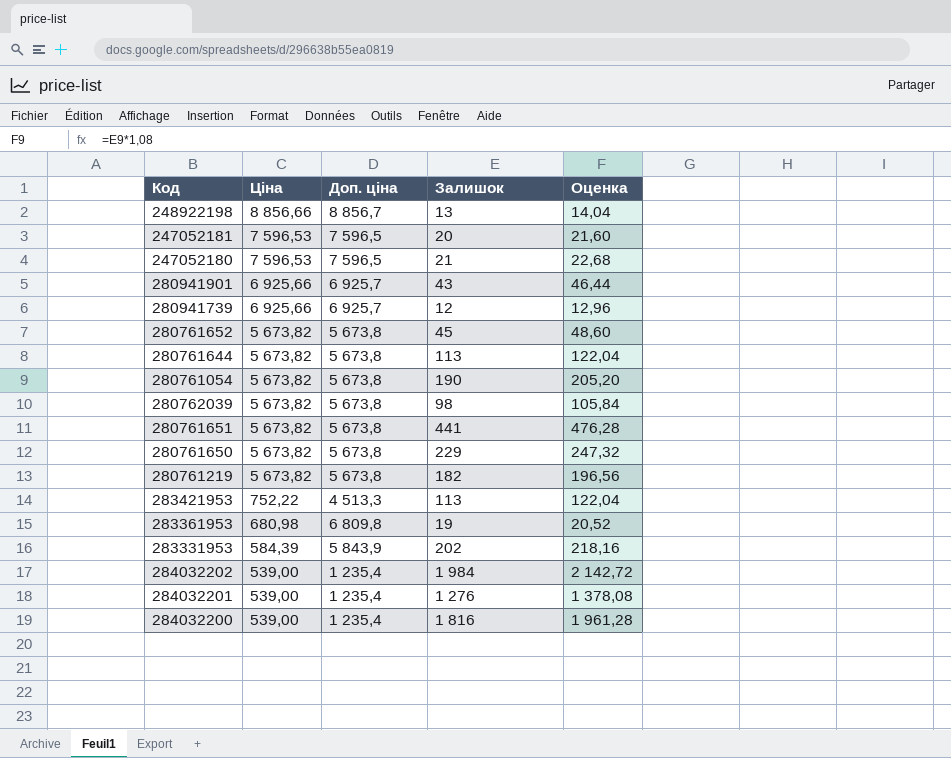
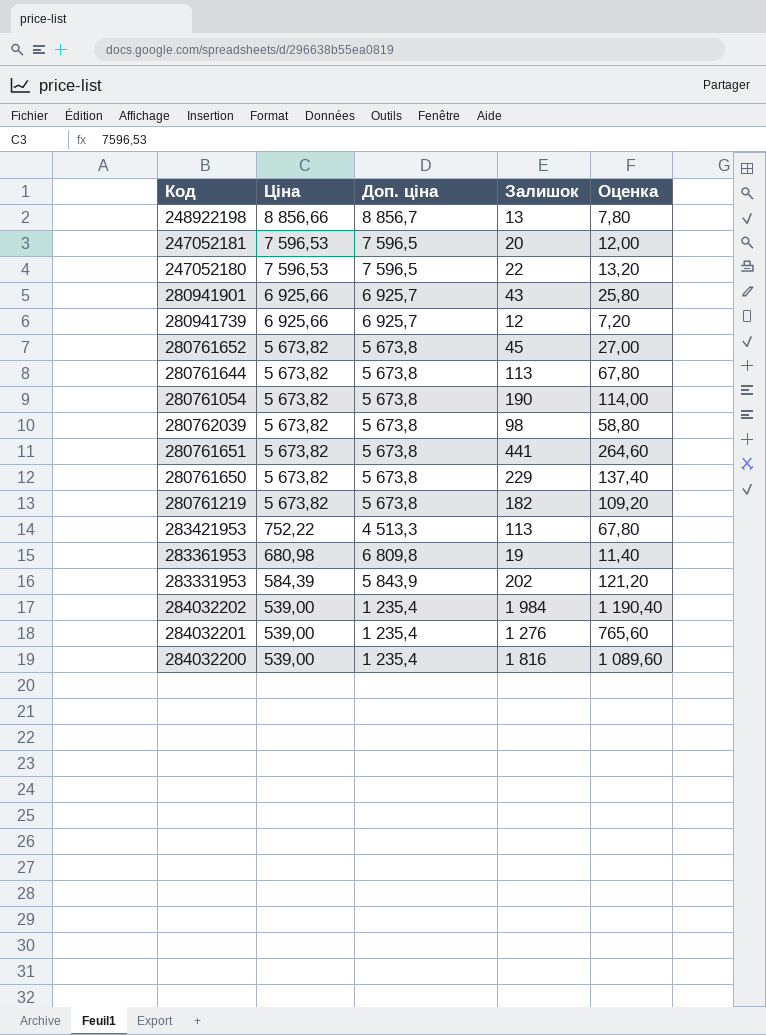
column Оценка | formula: [Залишок] * 1,08 -> [Залишок] * 0,6
247052180 | Залишок: 21 -> 22

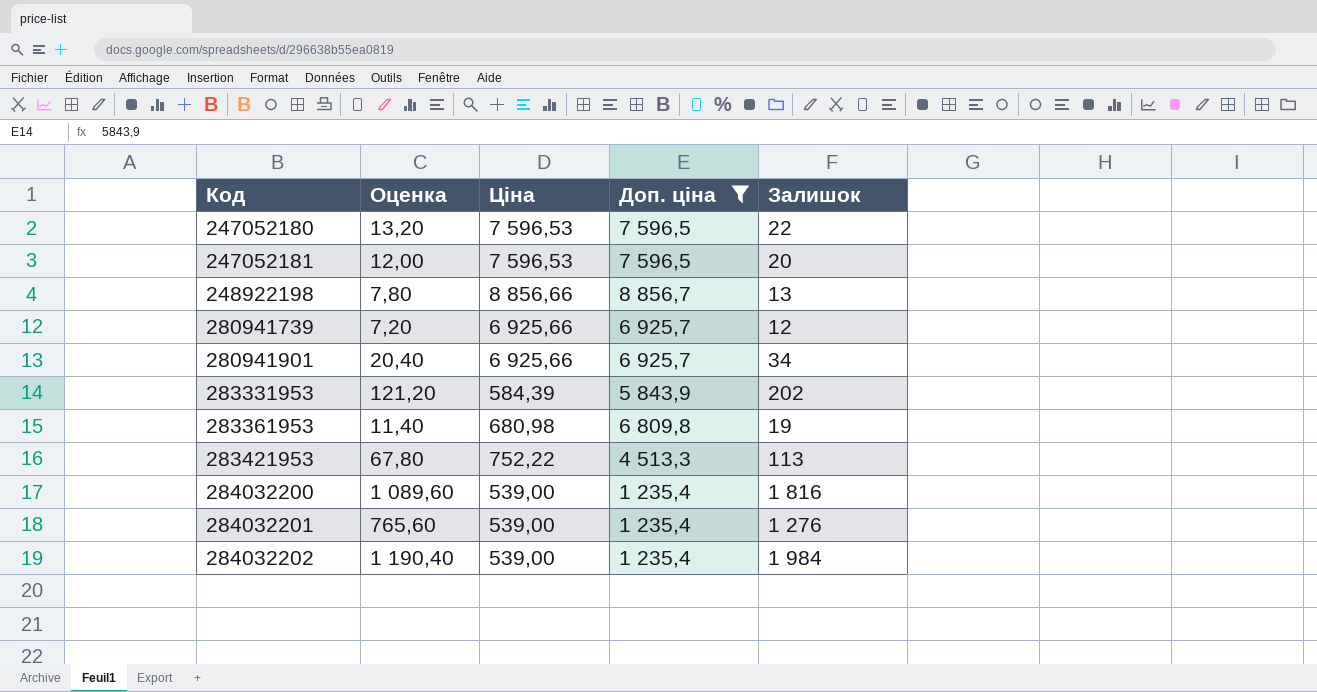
filter: none -> Доп. ціна != 5 673,8
row order: Ціна descending -> Код ascending
column Оценка | position: 5 -> 2
280941901 | Оценка: 25,80 -> 20,40
280941901 | Залишок: 43 -> 34

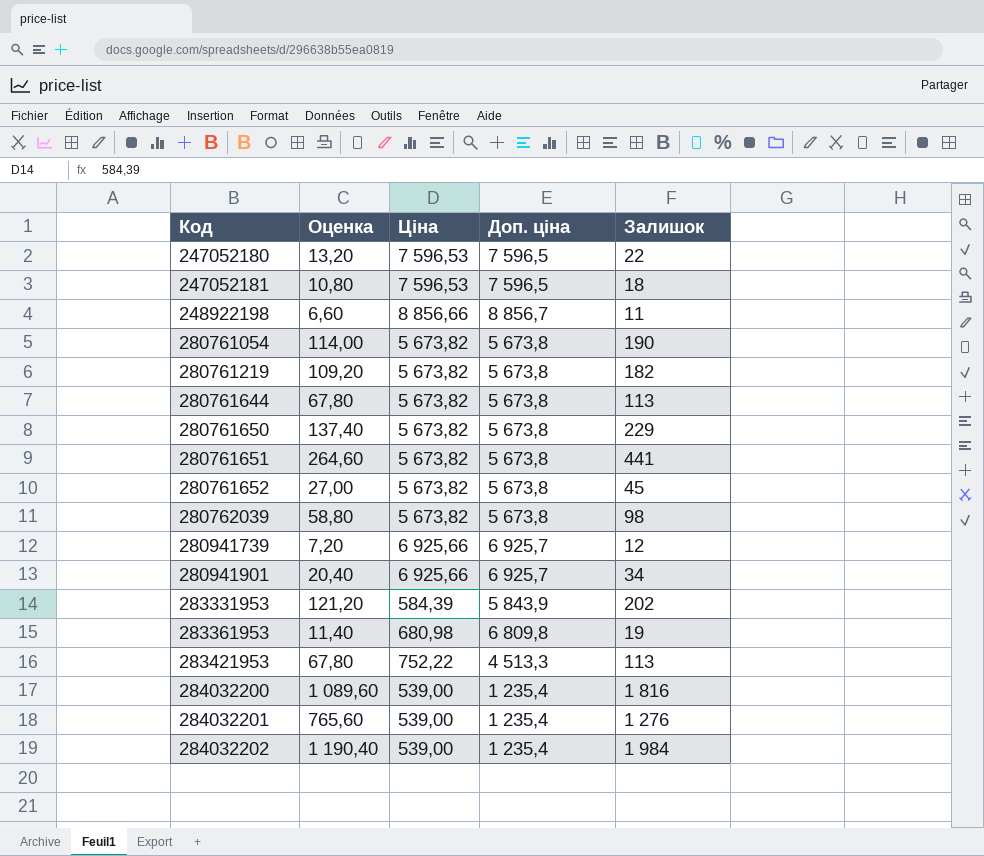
filter: Доп. ціна != 5 673,8 -> none
247052181 | Оценка: 12,00 -> 10,80
247052181 | Залишок: 20 -> 18
248922198 | Оценка: 7,80 -> 6,60
248922198 | Залишок: 13 -> 11

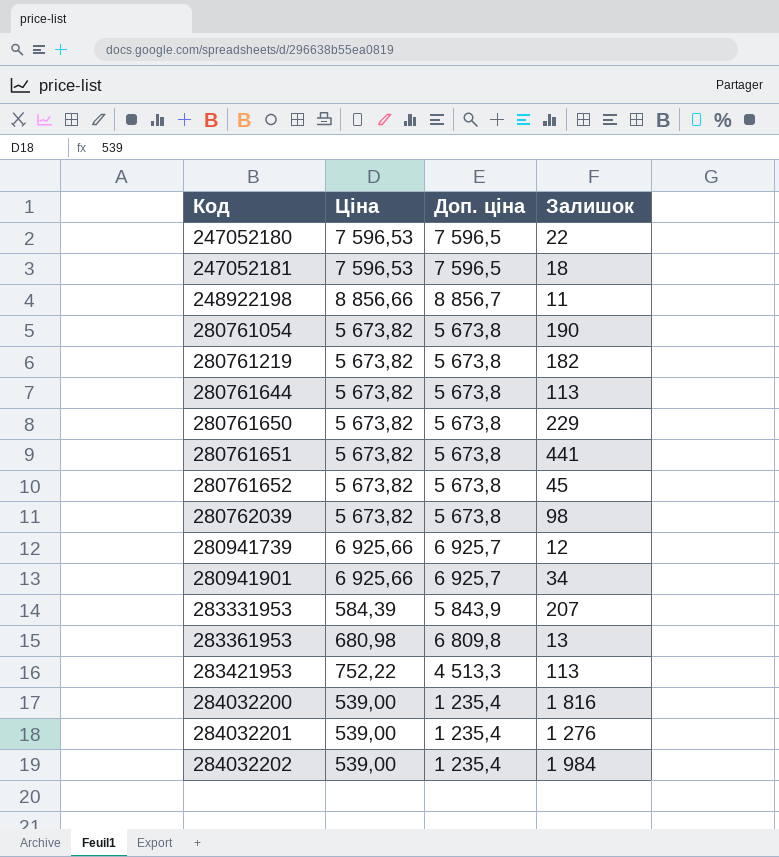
column Оценка | formula: [Залишок] * 0,6 -> none
283331953 | Залишок: 202 -> 207
283361953 | Залишок: 19 -> 13

